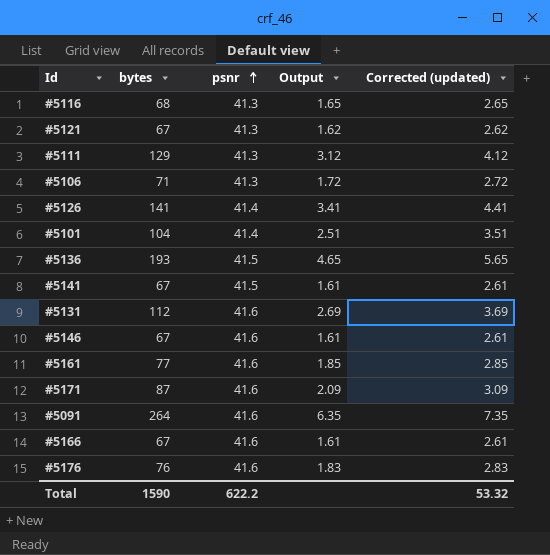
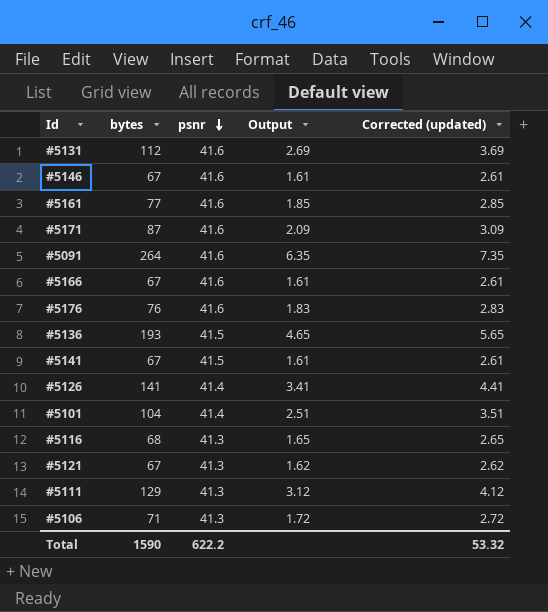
row order: psnr ascending -> psnr descending

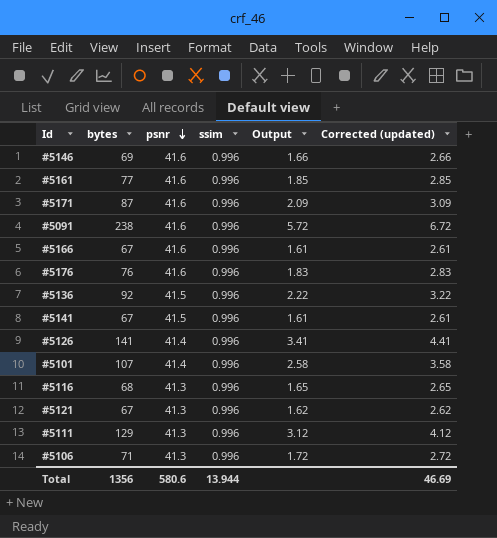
column ssim | position: none -> 4
row #5131: 112 | 41.6 | 2.69 | 3.69 -> none
#5146 | bytes: 67 -> 69
#5146 | Output: 1.61 -> 1.66
#5146 | Corrected (updated): 2.61 -> 2.66
#5091 | bytes: 264 -> 238
#5091 | Output: 6.35 -> 5.72
#5091 | Corrected (updated): 7.35 -> 6.72
#5136 | bytes: 193 -> 92
#5136 | Output: 4.65 -> 2.22
#5136 | Corrected (updated): 5.65 -> 3.22
#5101 | bytes: 104 -> 107
#5101 | Output: 2.51 -> 2.58
#5101 | Corrected (updated): 3.51 -> 3.58
Total | bytes: 1590 -> 1356
Total | psnr: 622.2 -> 580.6
Total | Corrected (updated): 53.32 -> 46.69

